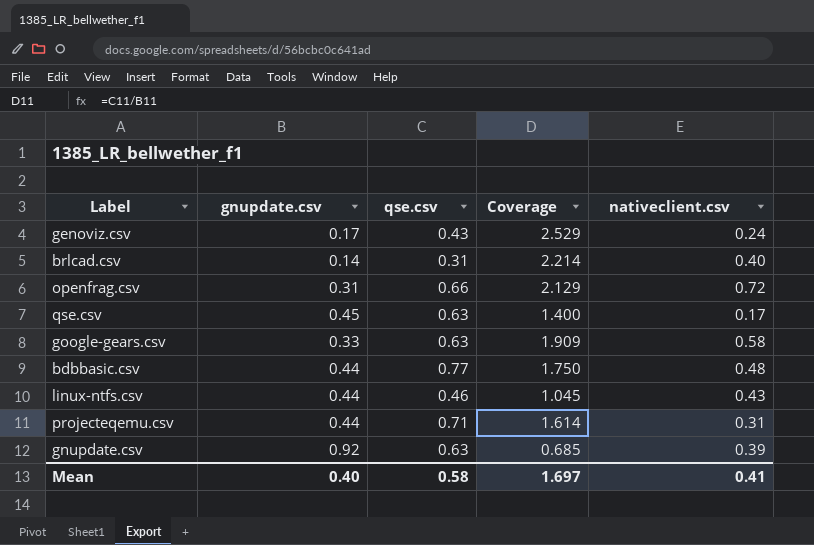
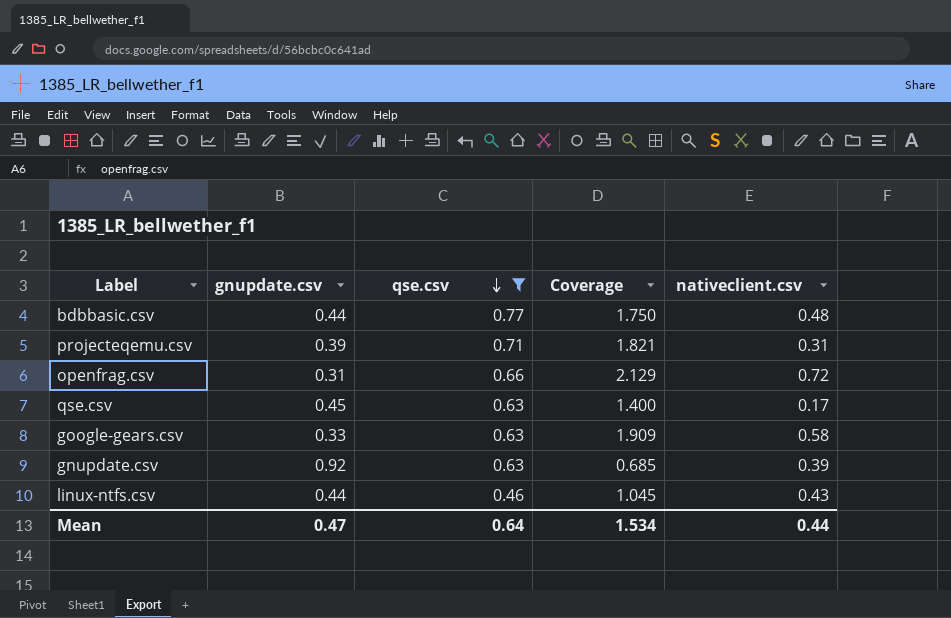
filter: none -> qse.csv >= 0.46
row order: none -> qse.csv descending
projecteqemu.csv | gnupdate.csv: 0.44 -> 0.39
projecteqemu.csv | Coverage: 1.614 -> 1.821
Mean | gnupdate.csv: 0.40 -> 0.47
Mean | qse.csv: 0.58 -> 0.64
Mean | Coverage: 1.697 -> 1.534
Mean | nativeclient.csv: 0.41 -> 0.44

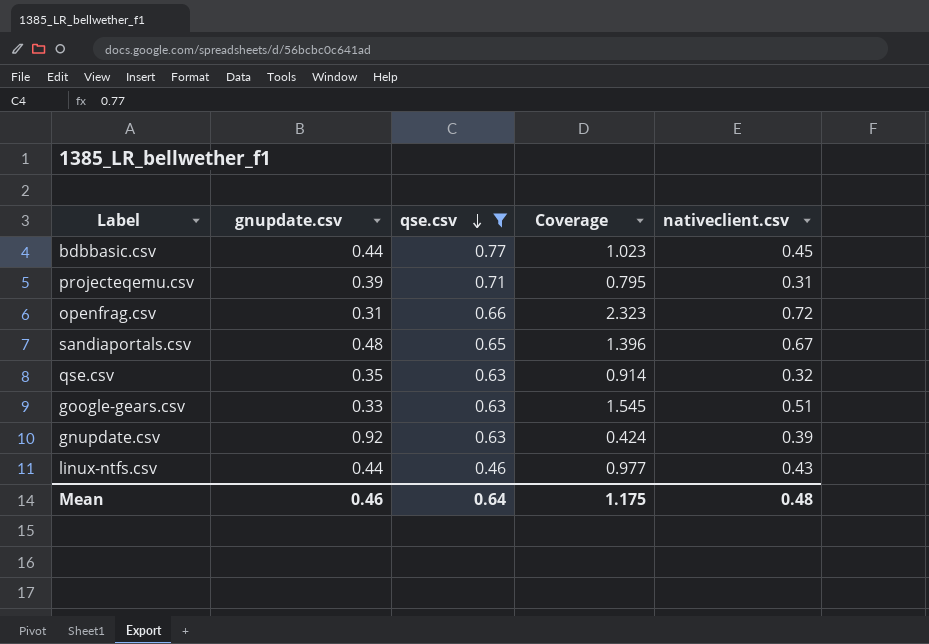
column Coverage | formula: [qse.csv] / [gnupdate.csv] -> [nativeclient.csv] / [gnupdate.csv]
bdbbasic.csv | nativeclient.csv: 0.48 -> 0.45
row sandiaportals.csv: none -> 0.48 | 0.65 | 1.396 | 0.67
qse.csv | gnupdate.csv: 0.45 -> 0.35
qse.csv | nativeclient.csv: 0.17 -> 0.32
google-gears.csv | nativeclient.csv: 0.58 -> 0.51
Mean | gnupdate.csv: 0.47 -> 0.46
Mean | Coverage: 1.534 -> 1.175
Mean | nativeclient.csv: 0.44 -> 0.48

